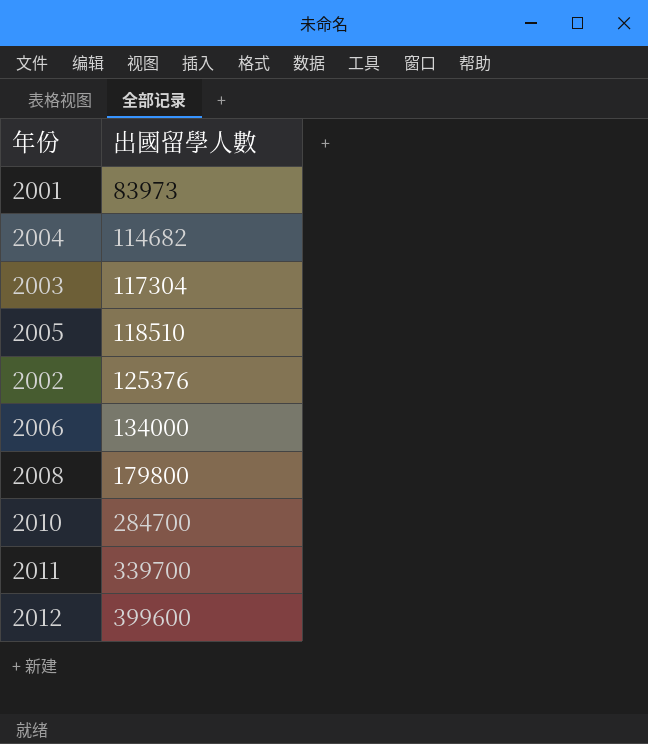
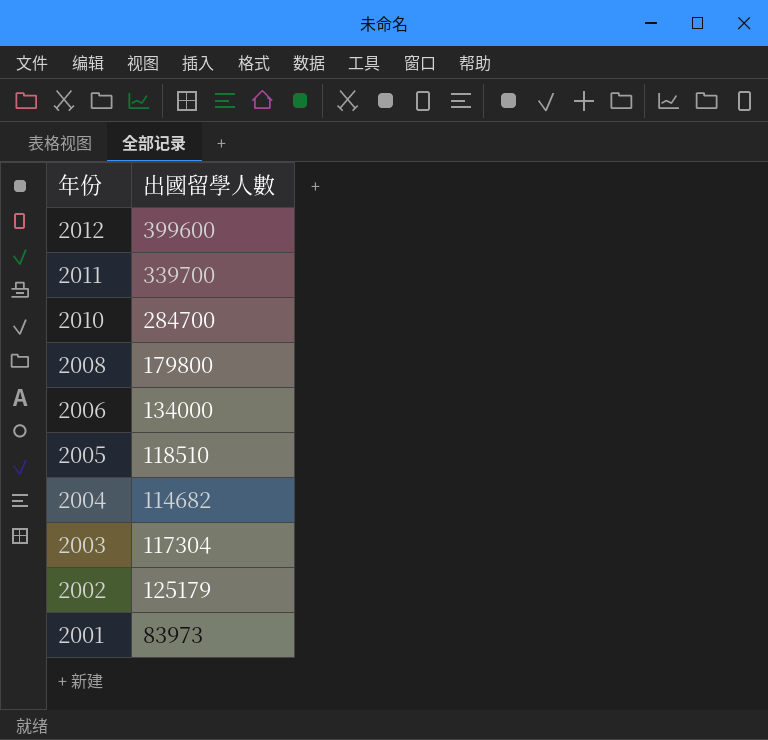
row order: 出國留學人數 ascending -> 年份 descending
2002 | 出國留學人數: 125376 -> 125179

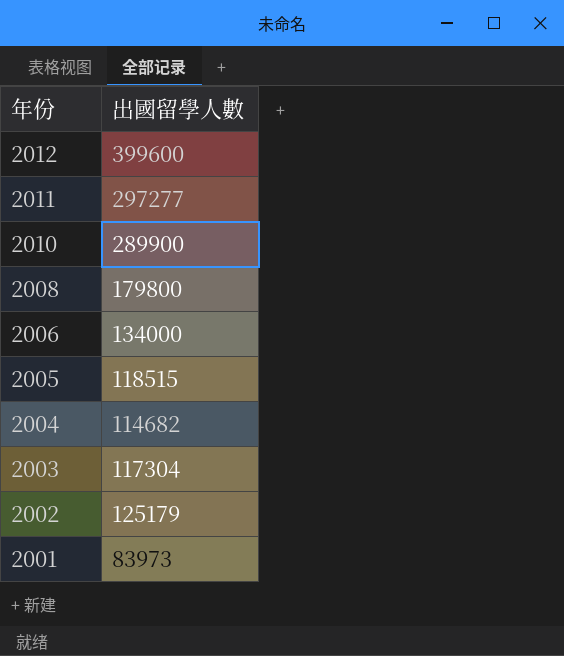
2011 | 出國留學人數: 339700 -> 297277
2010 | 出國留學人數: 284700 -> 289900
2005 | 出國留學人數: 118510 -> 118515

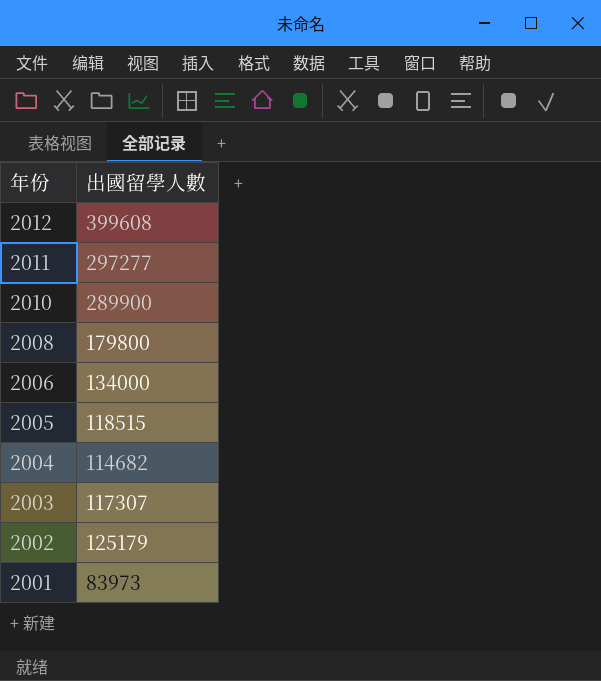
2012 | 出國留學人數: 399600 -> 399608
2003 | 出國留學人數: 117304 -> 117307

